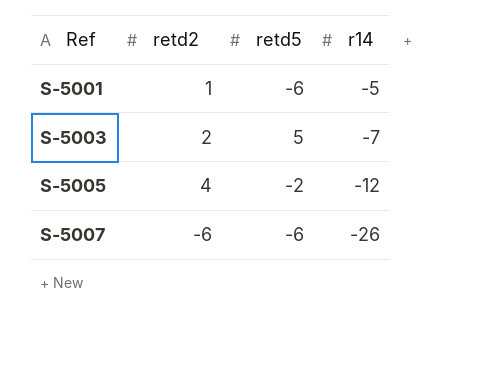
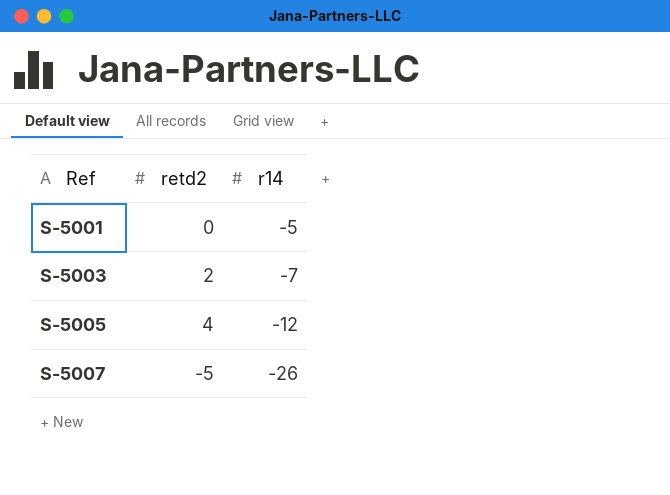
column retd5 | position: 3 -> none
S-5001 | retd2: 1 -> 0
S-5007 | retd2: -6 -> -5

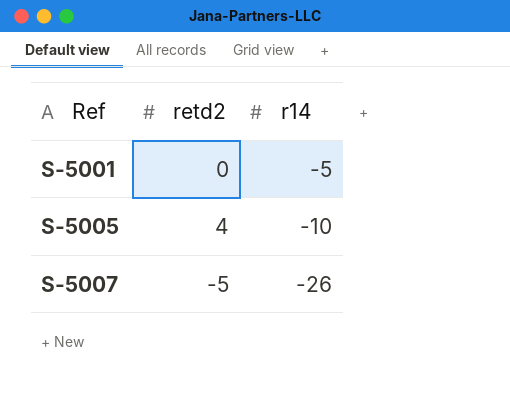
row S-5003: 2 | -7 -> none
S-5005 | r14: -12 -> -10

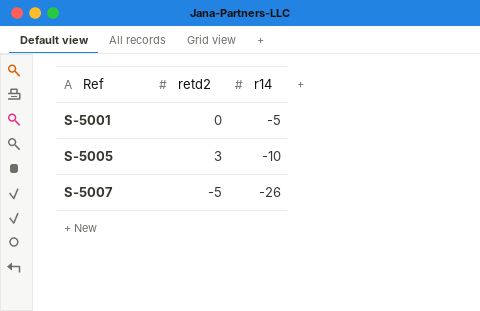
S-5005 | retd2: 4 -> 3

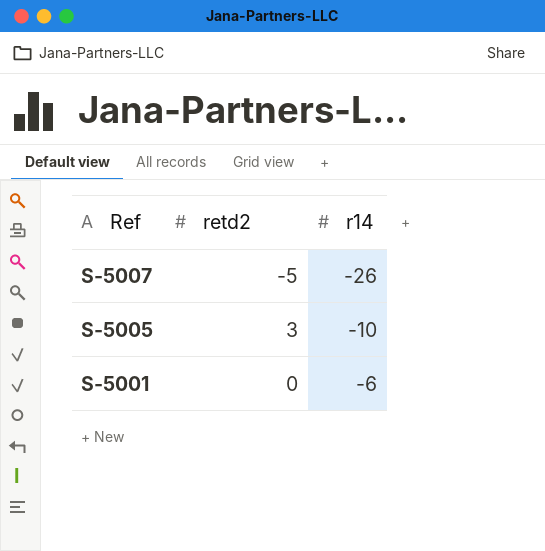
row order: Ref ascending -> Ref descending
S-5001 | r14: -5 -> -6

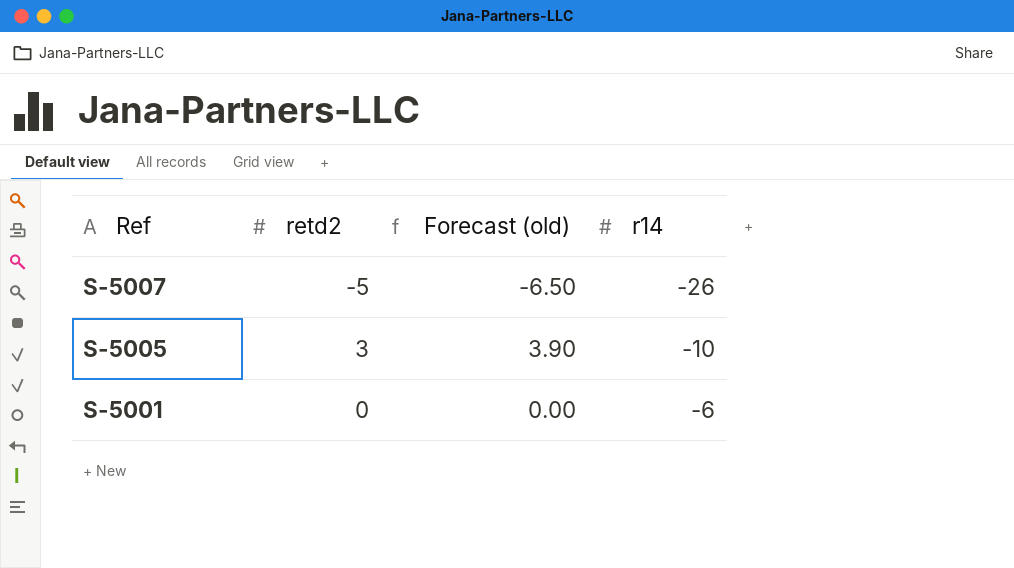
column Forecast (old) | formula: none -> [retd2] * 1.3

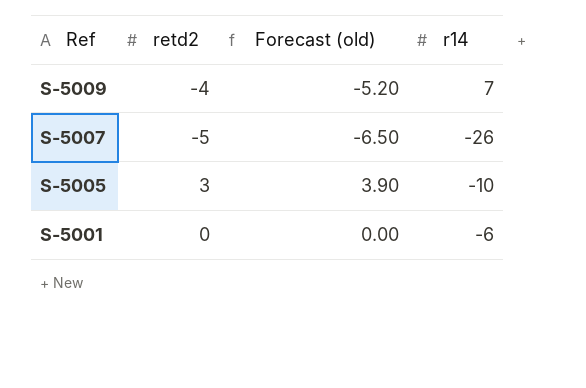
row S-5009: none -> -4 | -5.20 | 7

